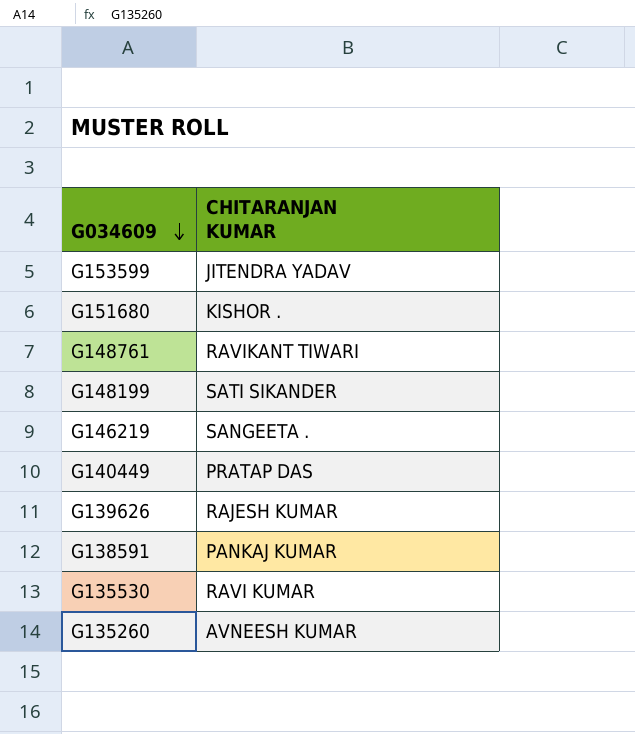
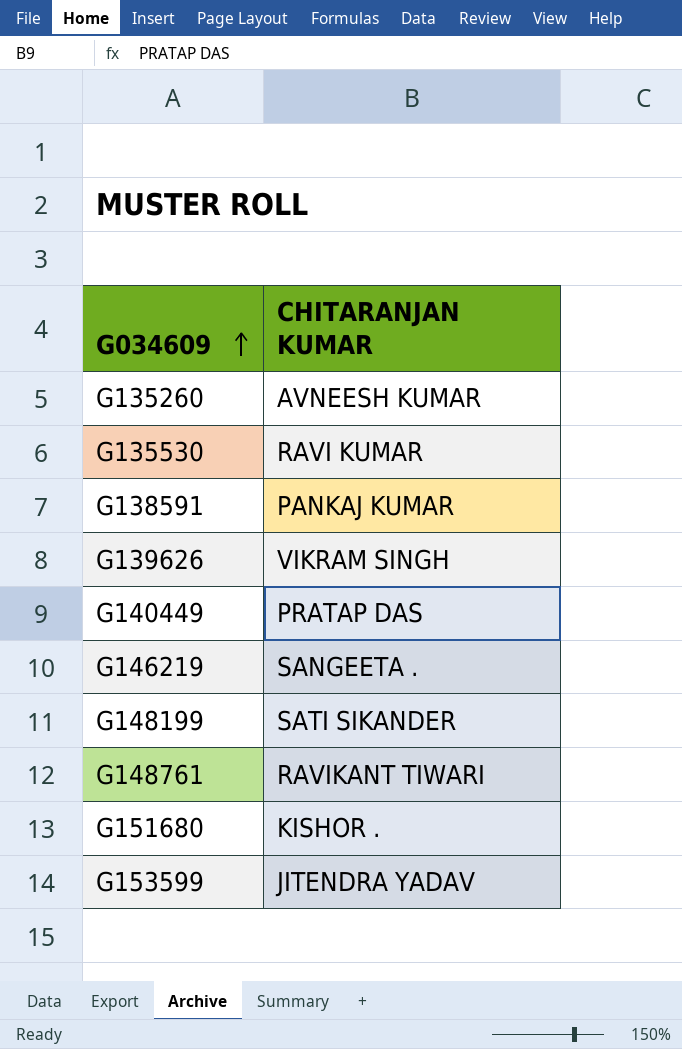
row order: G034609 descending -> G034609 ascending
G139626 | CHITARANJAN KUMAR: RAJESH KUMAR -> VIKRAM SINGH

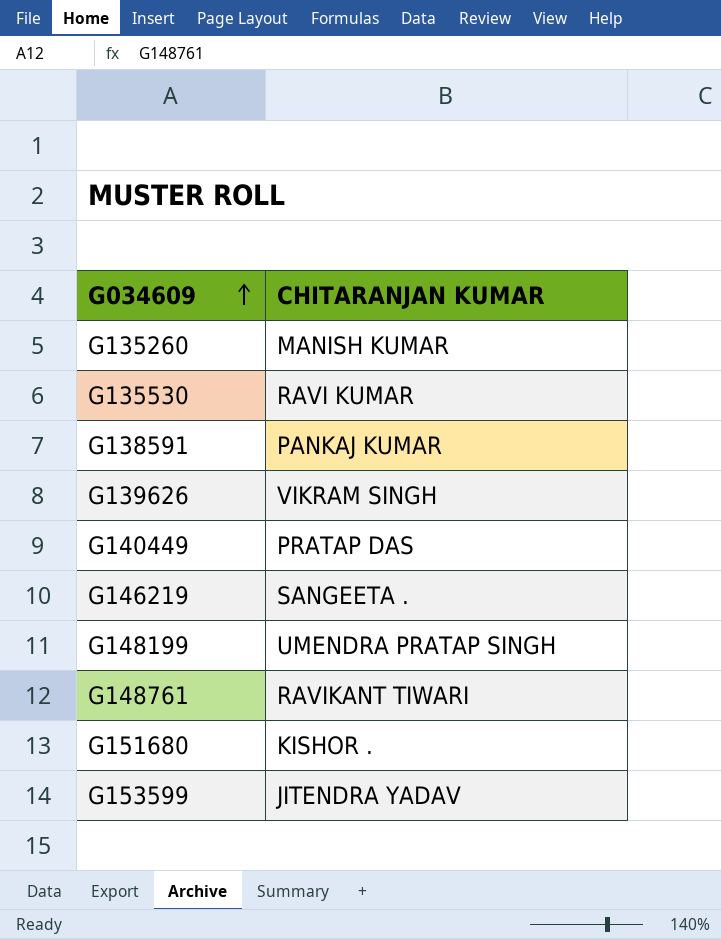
G135260 | CHITARANJAN KUMAR: AVNEESH KUMAR -> MANISH KUMAR
G148199 | CHITARANJAN KUMAR: SATI SIKANDER -> UMENDRA PRATAP SINGH

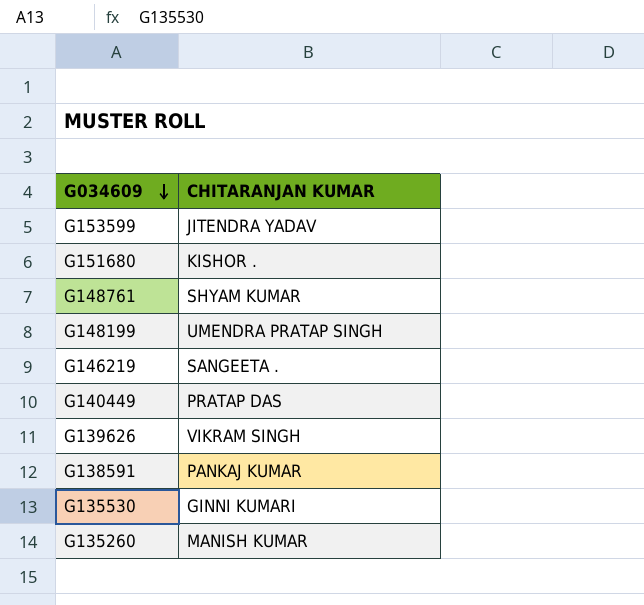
row order: G034609 ascending -> G034609 descending
G148761 | CHITARANJAN KUMAR: RAVIKANT TIWARI -> SHYAM KUMAR
G135530 | CHITARANJAN KUMAR: RAVI KUMAR -> GINNI KUMARI

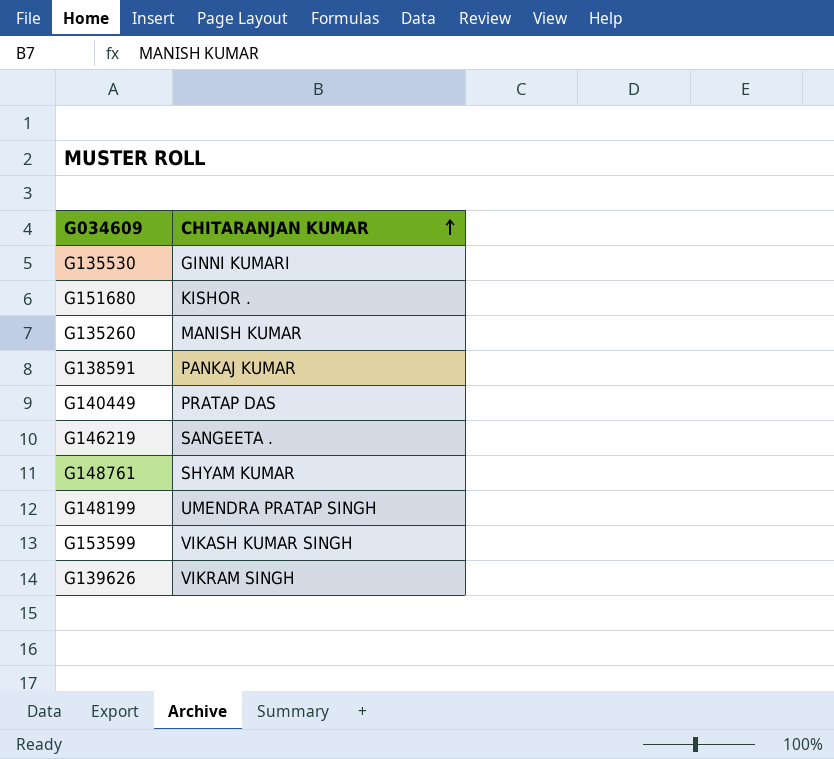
row order: G034609 descending -> CHITARANJAN KUMAR ascending
G153599 | CHITARANJAN KUMAR: JITENDRA YADAV -> VIKASH KUMAR SINGH

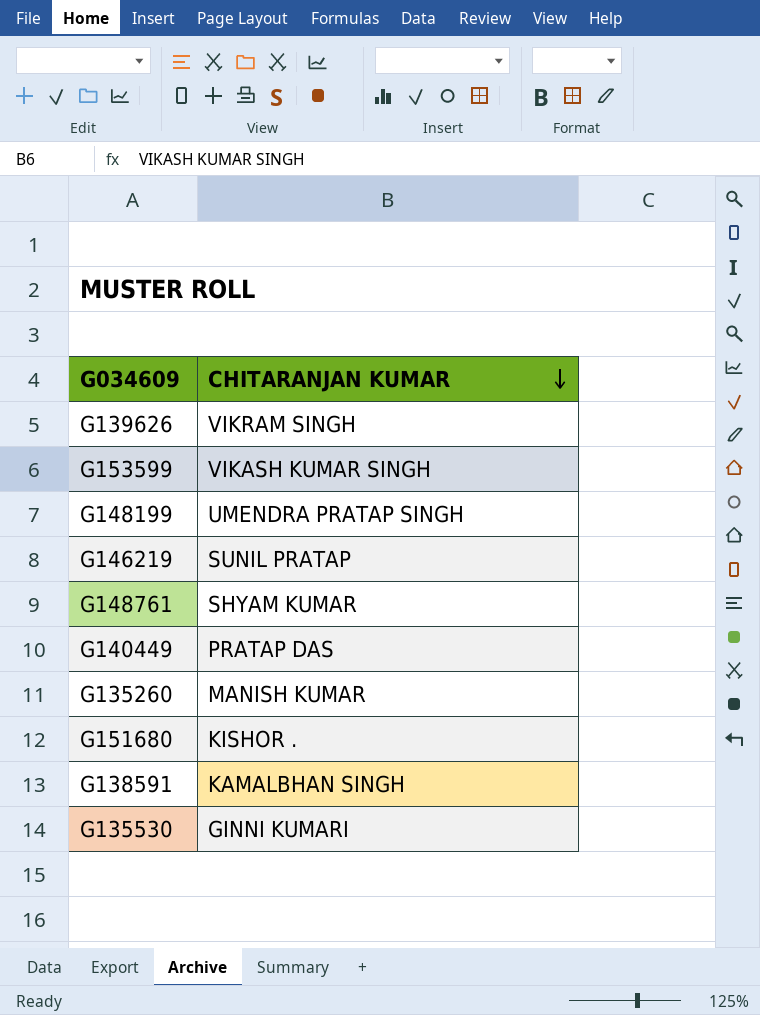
row order: CHITARANJAN KUMAR ascending -> CHITARANJAN KUMAR descending
G146219 | CHITARANJAN KUMAR: SANGEETA . -> SUNIL PRATAP
G138591 | CHITARANJAN KUMAR: PANKAJ KUMAR -> KAMALBHAN SINGH

